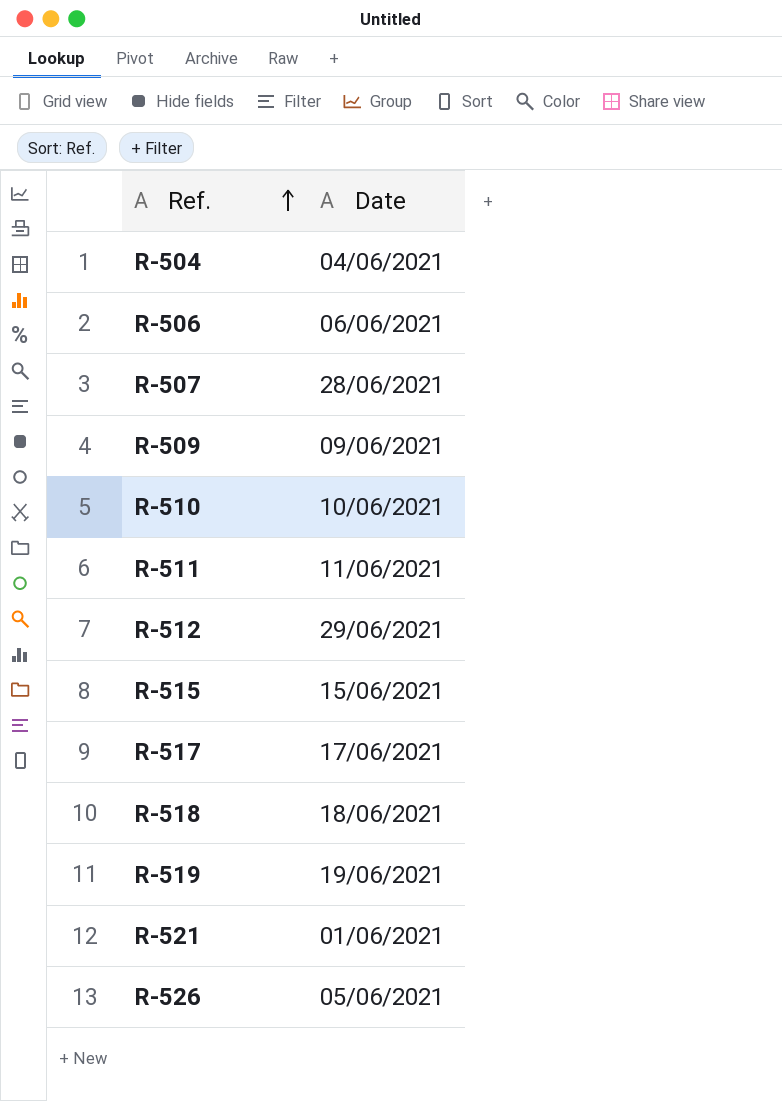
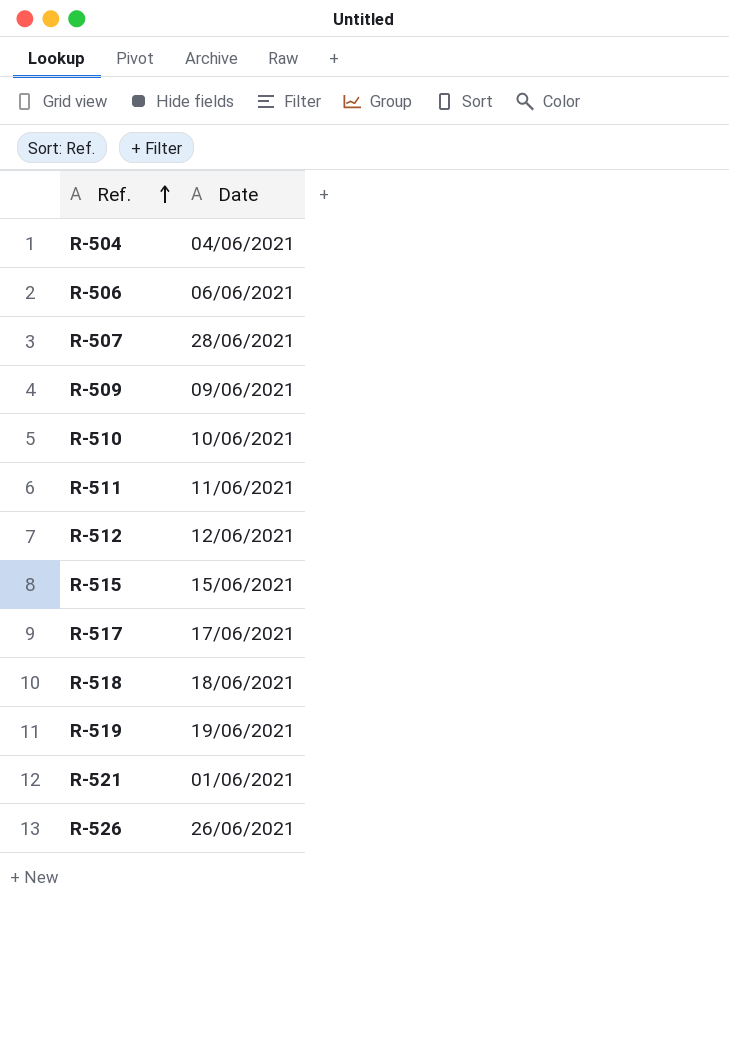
R-512 | Date: 29/06/2021 -> 12/06/2021
R-526 | Date: 05/06/2021 -> 26/06/2021

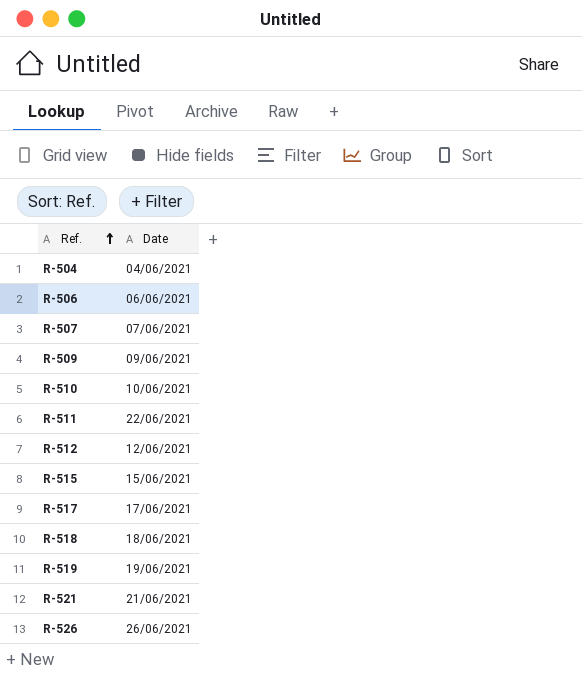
R-507 | Date: 28/06/2021 -> 07/06/2021
R-511 | Date: 11/06/2021 -> 22/06/2021
R-521 | Date: 01/06/2021 -> 21/06/2021

